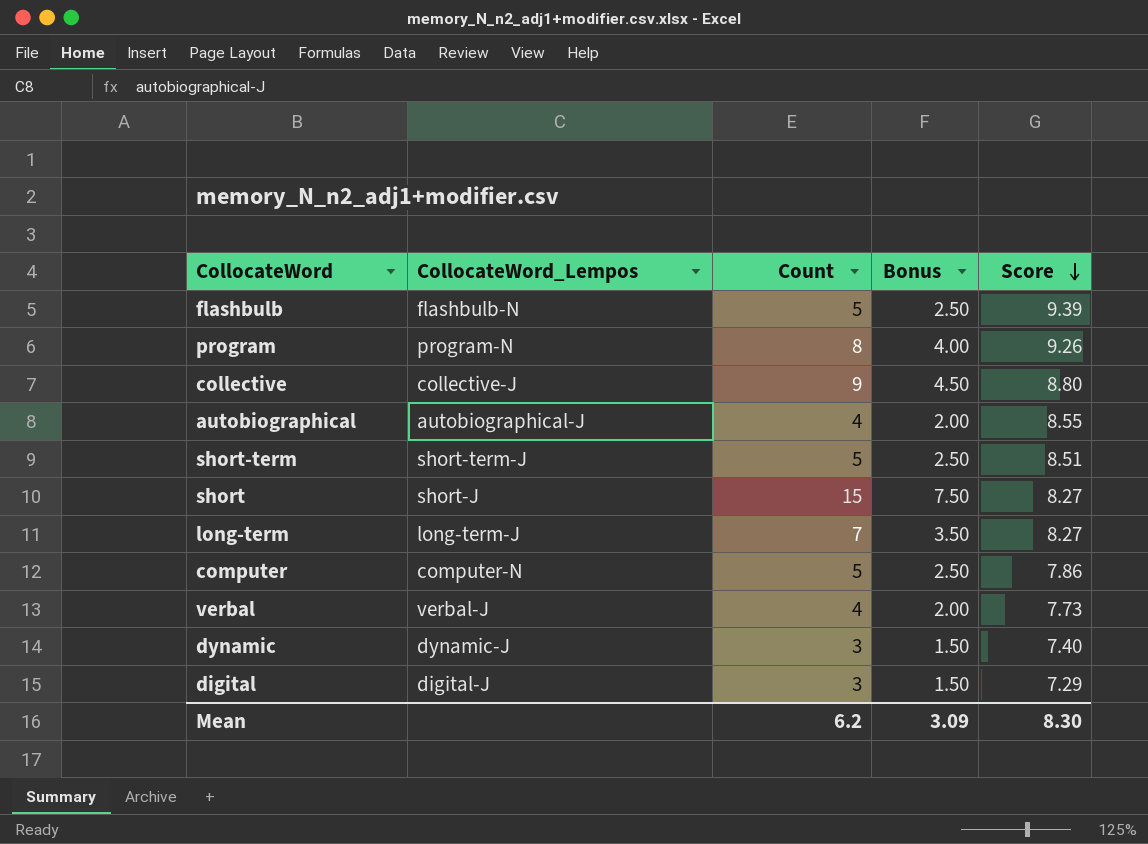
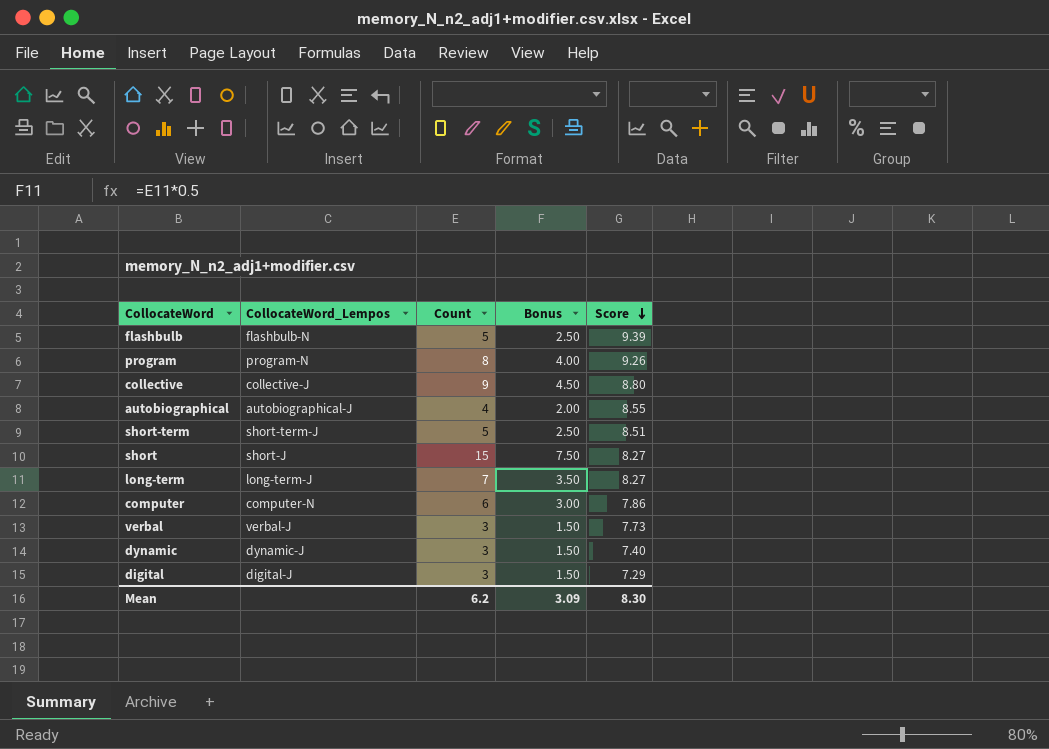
computer | Count: 5 -> 6
computer | Bonus: 2.50 -> 3.00
verbal | Count: 4 -> 3
verbal | Bonus: 2.00 -> 1.50

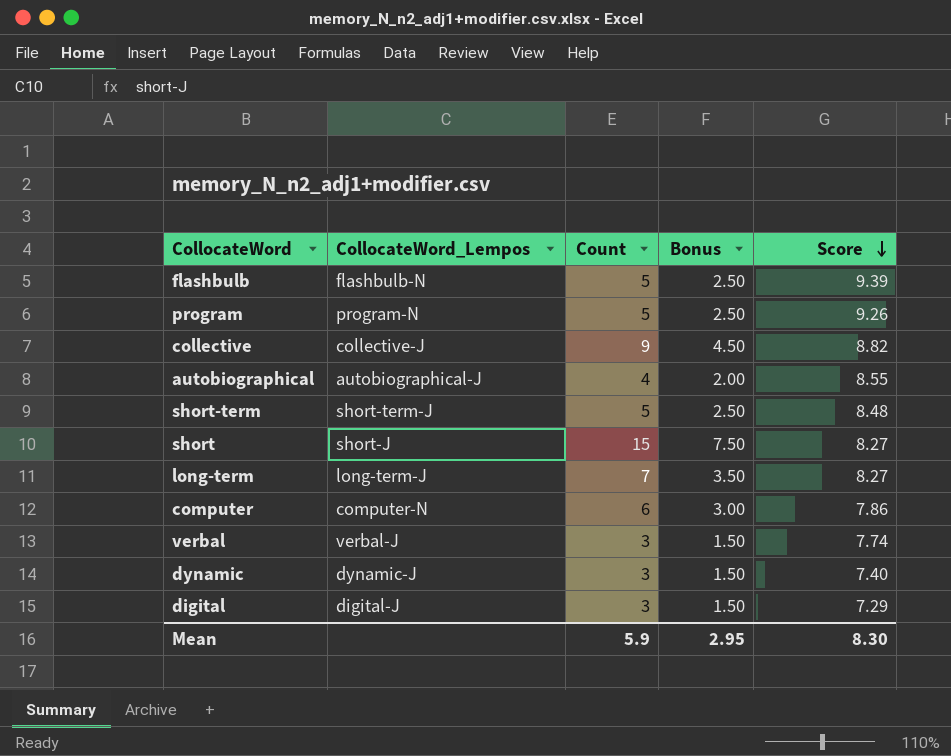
program | Count: 8 -> 5
program | Bonus: 4.00 -> 2.50
collective | Score: 8.80 -> 8.82
short-term | Score: 8.51 -> 8.48
verbal | Score: 7.73 -> 7.74
Mean | Count: 6.2 -> 5.9
Mean | Bonus: 3.09 -> 2.95

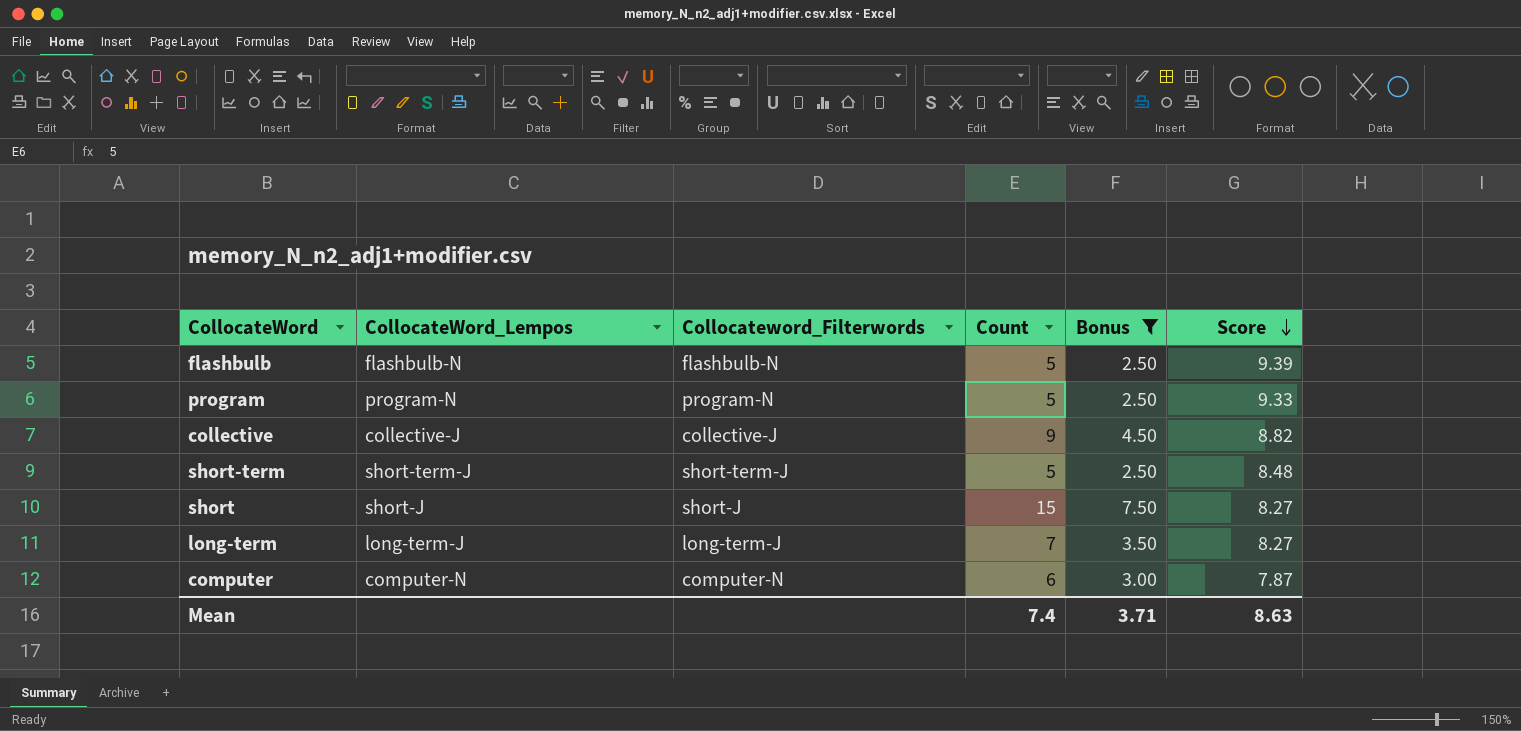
filter: none -> Bonus >= 2.50
column Collocateword_Filterwords | position: none -> 3
program | Score: 9.26 -> 9.33
computer | Score: 7.86 -> 7.87
Mean | Count: 5.9 -> 7.4
Mean | Bonus: 2.95 -> 3.71
Mean | Score: 8.30 -> 8.63

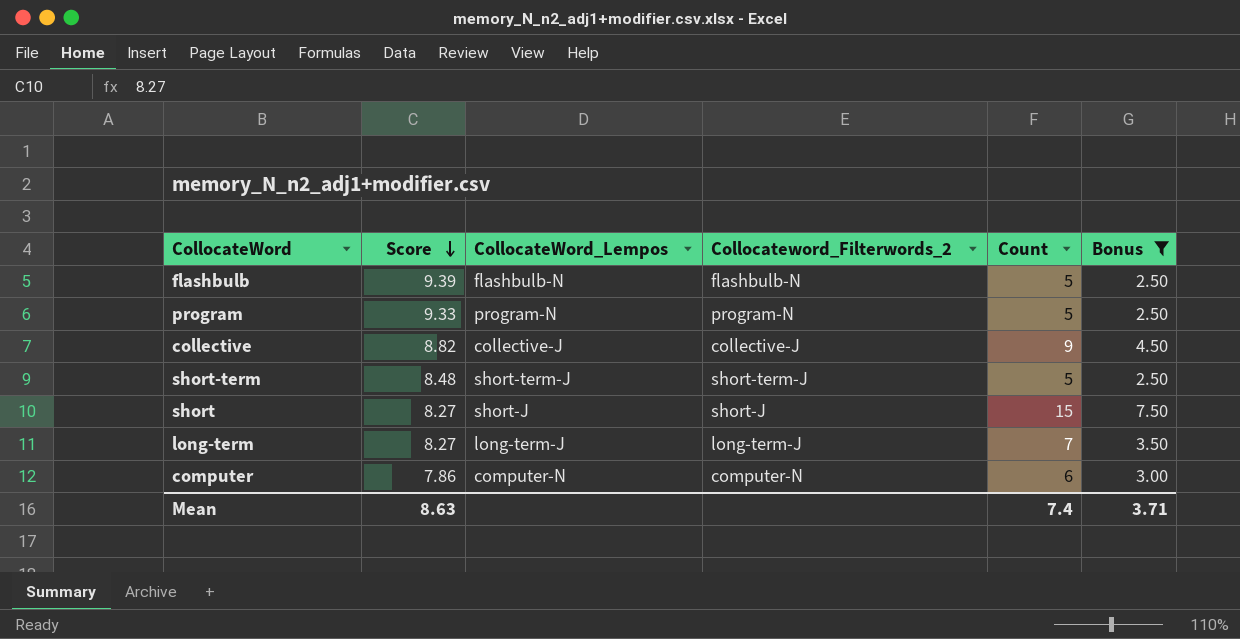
column Score | position: 6 -> 2
column name: Collocateword_Filterwords -> Collocateword_Filterwords_2
computer | Score: 7.87 -> 7.86

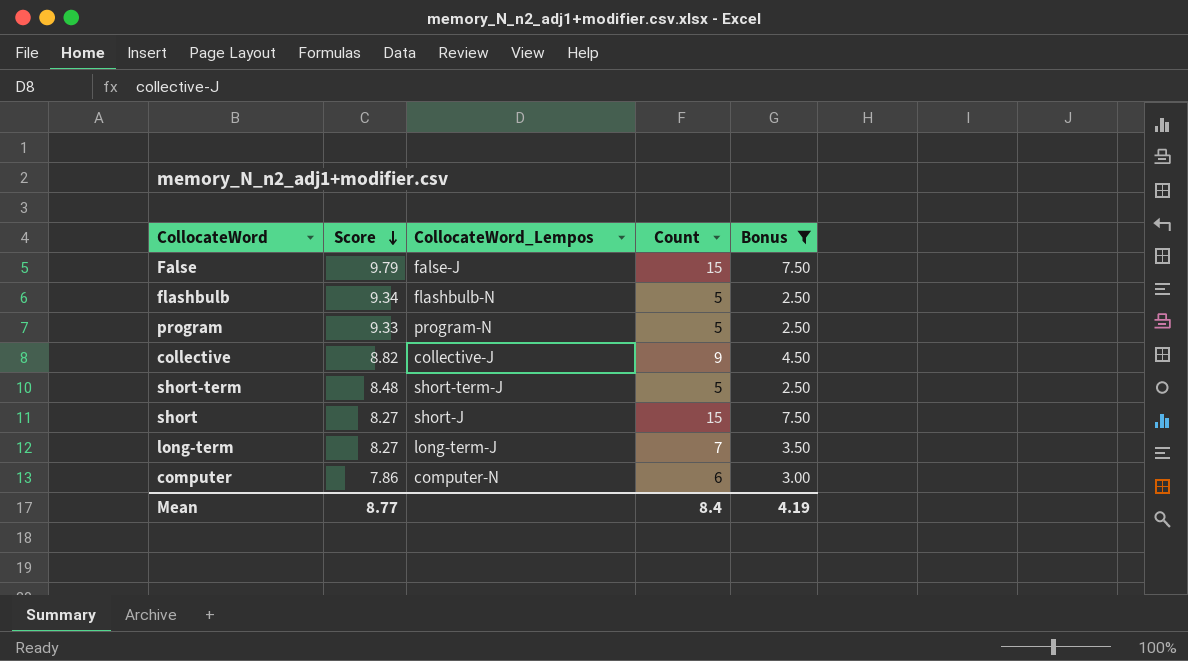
column Collocateword_Filterwords_2 | position: 4 -> none
row False: none -> 9.79 | false-J | 15 | 7.50
flashbulb | Score: 9.39 -> 9.34
Mean | Score: 8.63 -> 8.77
Mean | Count: 7.4 -> 8.4
Mean | Bonus: 3.71 -> 4.19

